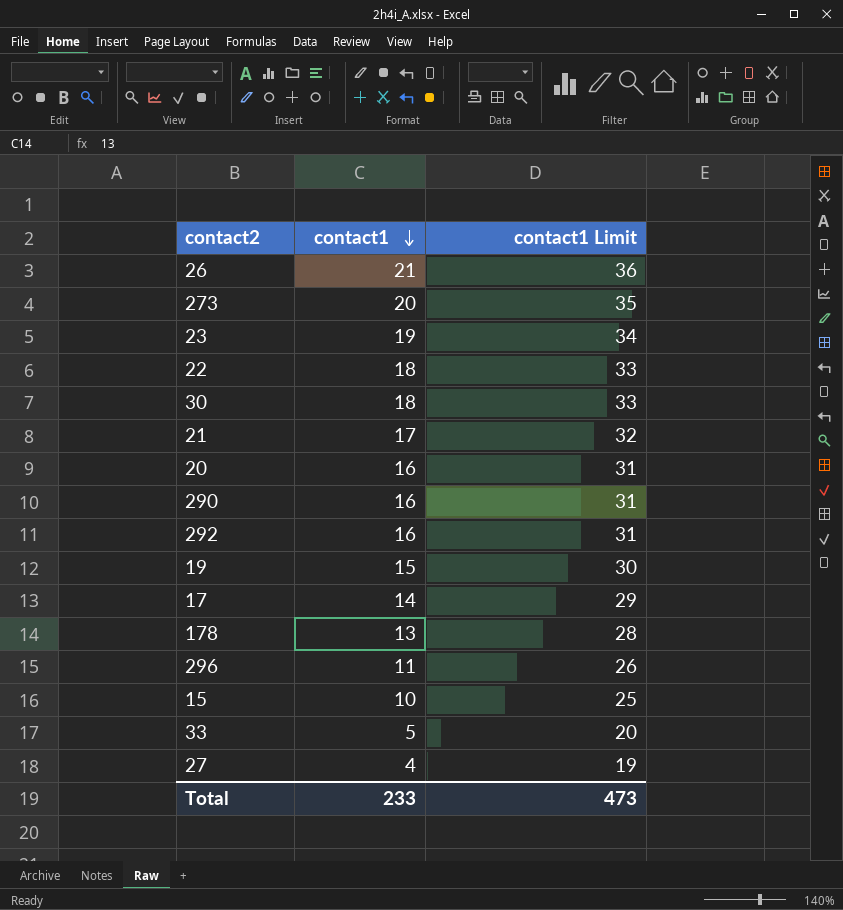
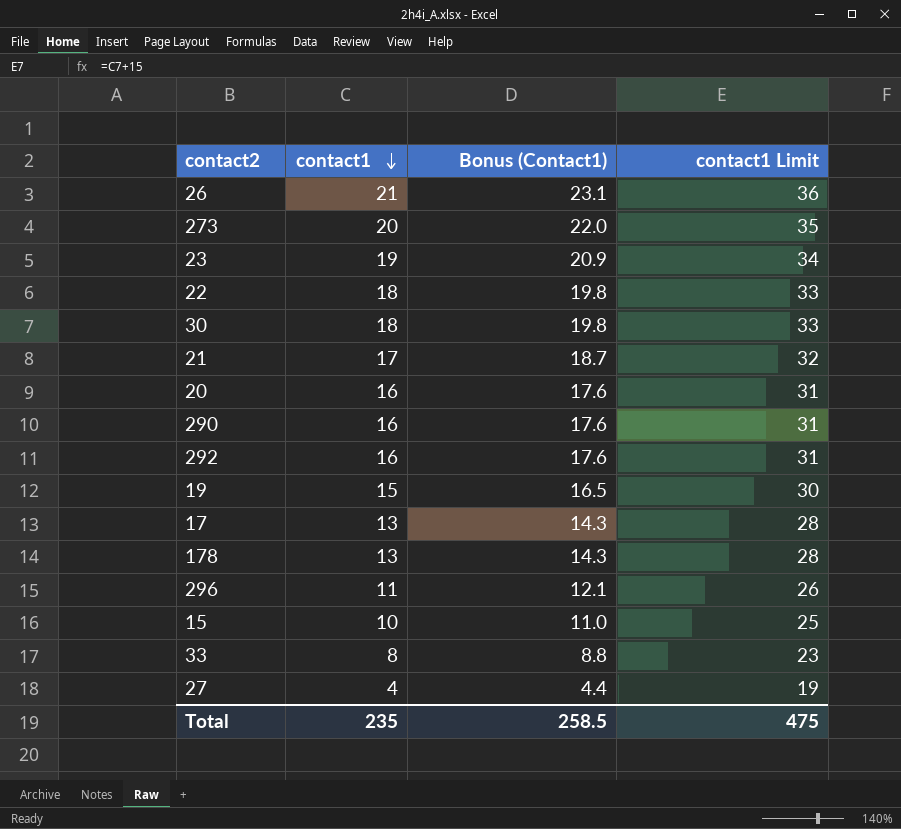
column Bonus (Contact1) | formula: none -> [contact1] * 1.1
17 | contact1: 14 -> 13
17 | contact1 Limit: 29 -> 28
33 | contact1: 5 -> 8
33 | contact1 Limit: 20 -> 23
Total | contact1: 233 -> 235
Total | contact1 Limit: 473 -> 475

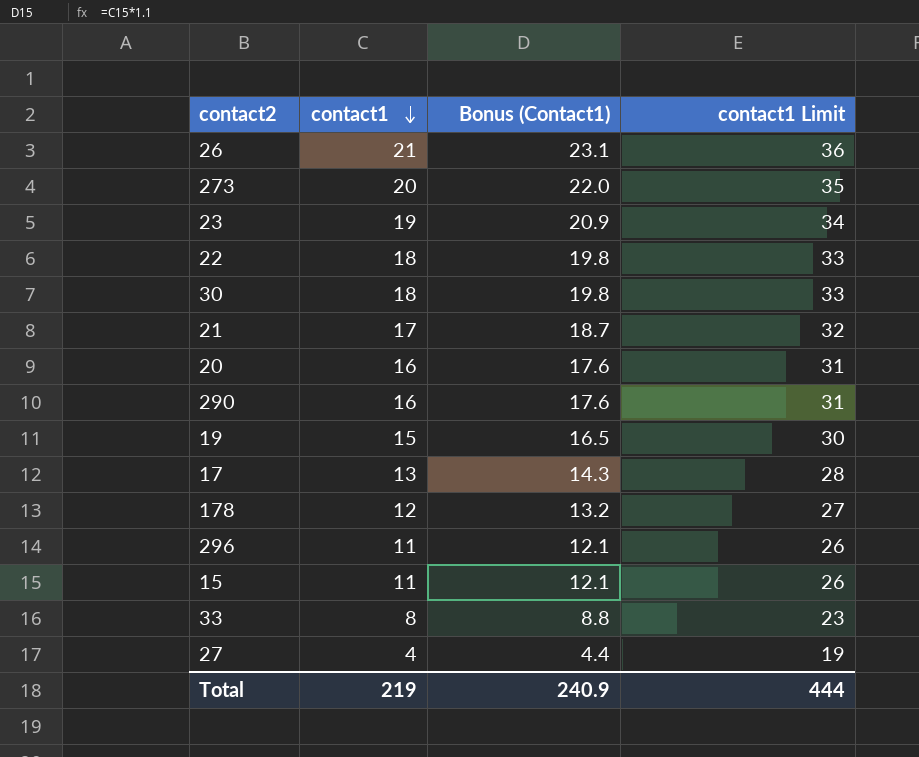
row 292: 16 | 17.6 | 31 -> none
178 | contact1: 13 -> 12
178 | Bonus (Contact1): 14.3 -> 13.2
178 | contact1 Limit: 28 -> 27
15 | contact1: 10 -> 11
15 | Bonus (Contact1): 11.0 -> 12.1
15 | contact1 Limit: 25 -> 26
Total | contact1: 235 -> 219
Total | Bonus (Contact1): 258.5 -> 240.9
Total | contact1 Limit: 475 -> 444

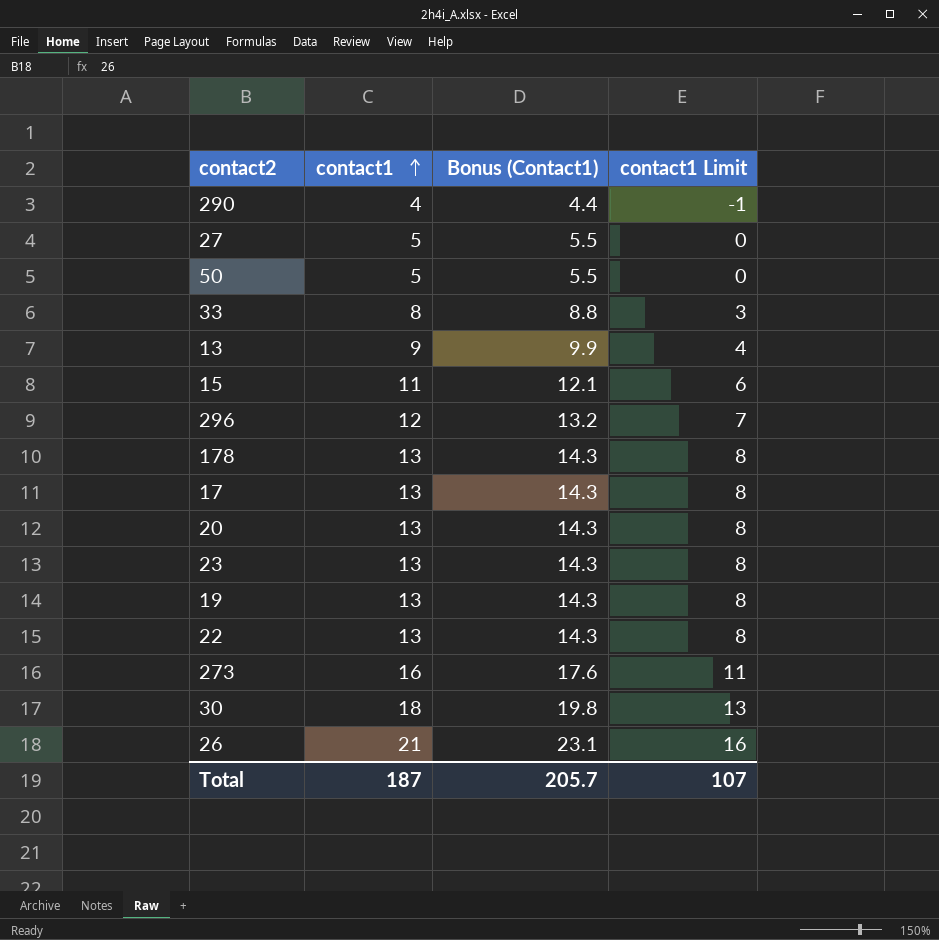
row order: contact1 descending -> contact1 ascending
column contact1 Limit | formula: [contact1] + 15 -> [contact1] - 5
row 21: 17 | 18.7 | 32 -> none
290 | contact1: 16 -> 4
290 | Bonus (Contact1): 17.6 -> 4.4
27 | contact1: 4 -> 5
27 | Bonus (Contact1): 4.4 -> 5.5
row 50: none -> 5 | 5.5 | 0
row 13: none -> 9 | 9.9 | 4
296 | contact1: 11 -> 12
296 | Bonus (Contact1): 12.1 -> 13.2
178 | contact1: 12 -> 13
178 | Bonus (Contact1): 13.2 -> 14.3
20 | contact1: 16 -> 13
20 | Bonus (Contact1): 17.6 -> 14.3
23 | contact1: 19 -> 13
23 | Bonus (Contact1): 20.9 -> 14.3
19 | contact1: 15 -> 13
19 | Bonus (Contact1): 16.5 -> 14.3
22 | contact1: 18 -> 13
22 | Bonus (Contact1): 19.8 -> 14.3
273 | contact1: 20 -> 16
273 | Bonus (Contact1): 22.0 -> 17.6
Total | contact1: 219 -> 187
Total | Bonus (Contact1): 240.9 -> 205.7
Total | contact1 Limit: 444 -> 107

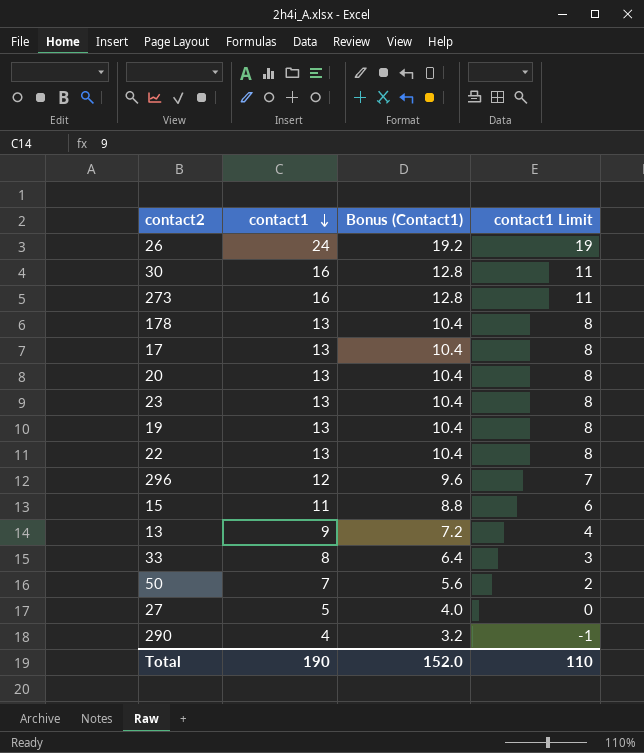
row order: contact1 ascending -> contact1 descending
column Bonus (Contact1) | formula: [contact1] * 1.1 -> [contact1] * 0.8
26 | contact1: 21 -> 24
26 | contact1 Limit: 16 -> 19
30 | contact1: 18 -> 16
30 | contact1 Limit: 13 -> 11
50 | contact1: 5 -> 7
50 | contact1 Limit: 0 -> 2
Total | contact1: 187 -> 190
Total | Bonus (Contact1): 205.7 -> 152.0
Total | contact1 Limit: 107 -> 110

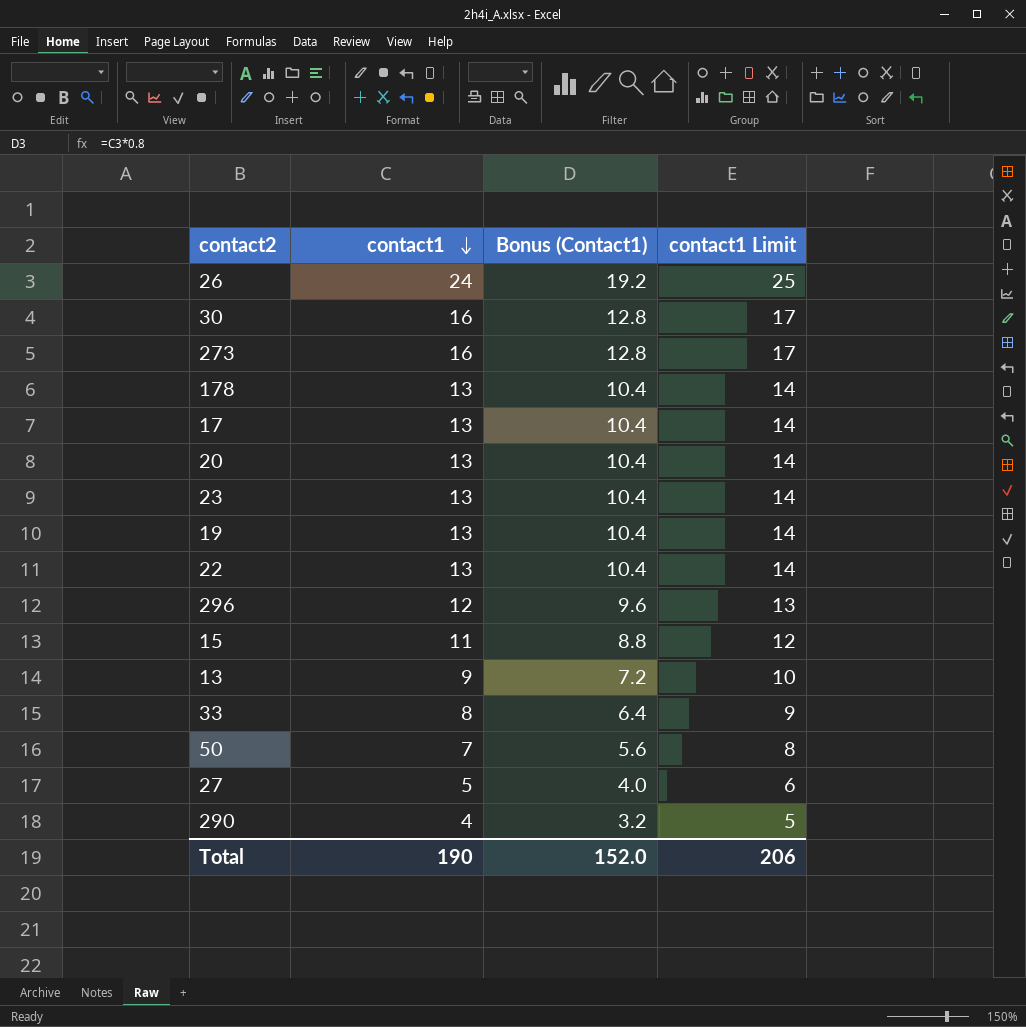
column contact1 Limit | formula: [contact1] - 5 -> [contact1] + 1
Total | contact1 Limit: 110 -> 206

